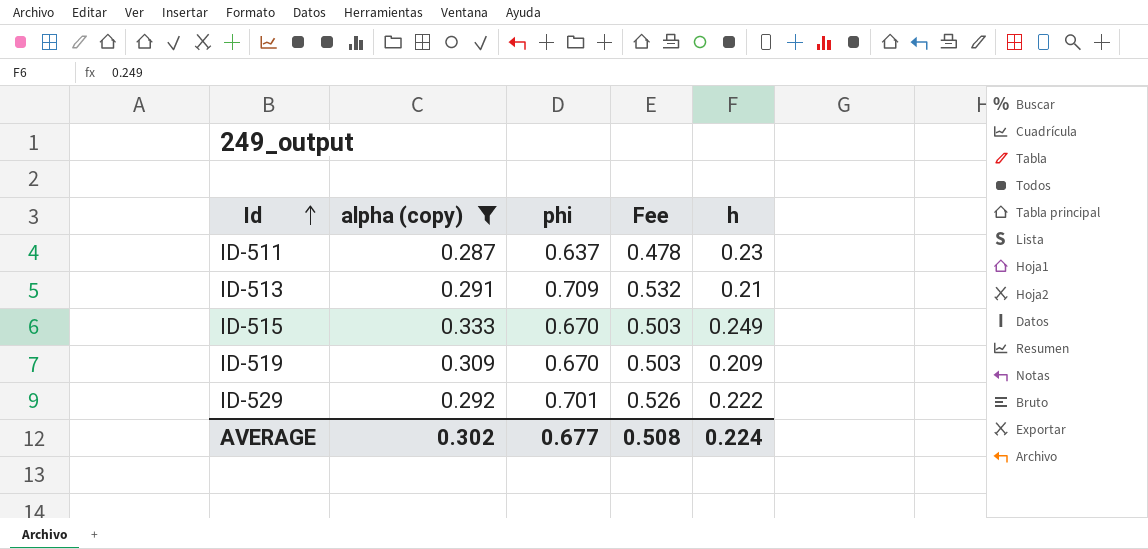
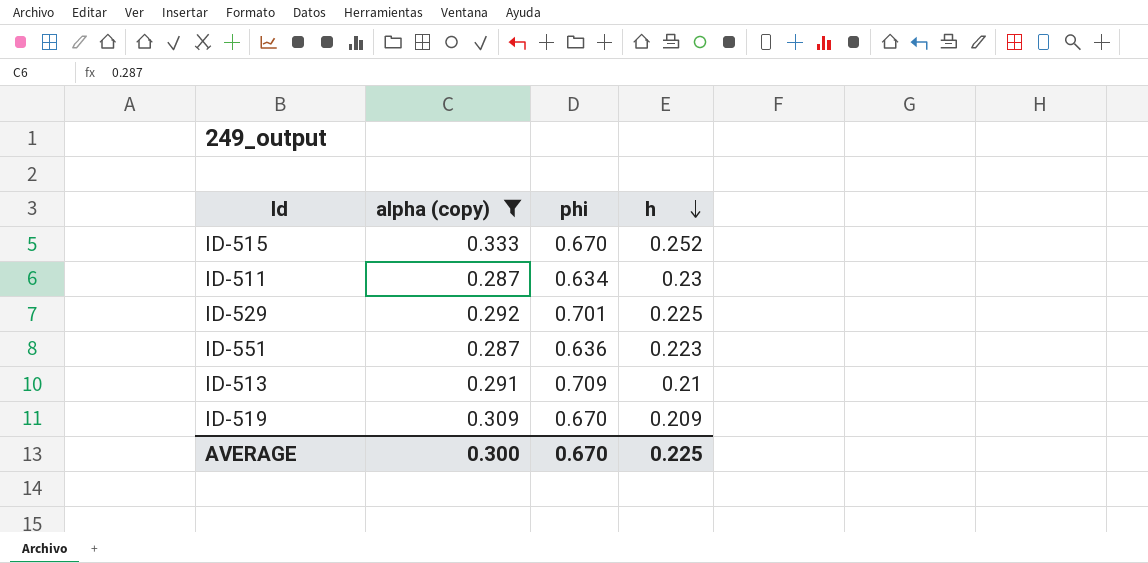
row order: Id ascending -> h descending
column Fee | formula: [phi] * 0.75 -> none
ID-515 | h: 0.249 -> 0.252
ID-511 | phi: 0.637 -> 0.634
ID-529 | h: 0.222 -> 0.225
row ID-551: none -> 0.287 | 0.636 | 0.223
AVERAGE | alpha (copy): 0.302 -> 0.300
AVERAGE | phi: 0.677 -> 0.670
AVERAGE | h: 0.224 -> 0.225

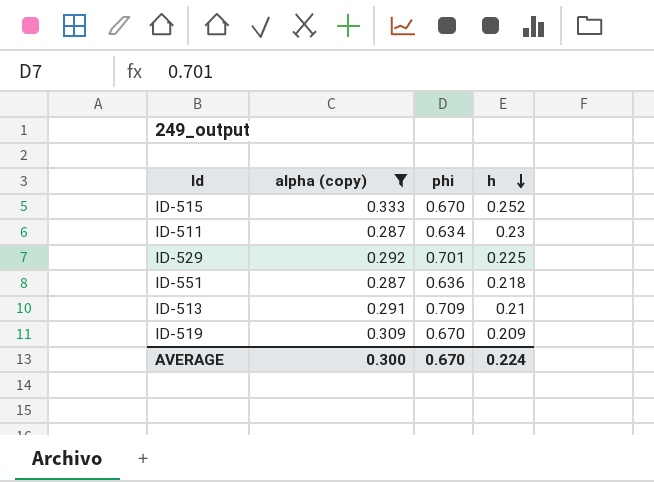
ID-551 | h: 0.223 -> 0.218
AVERAGE | h: 0.225 -> 0.224

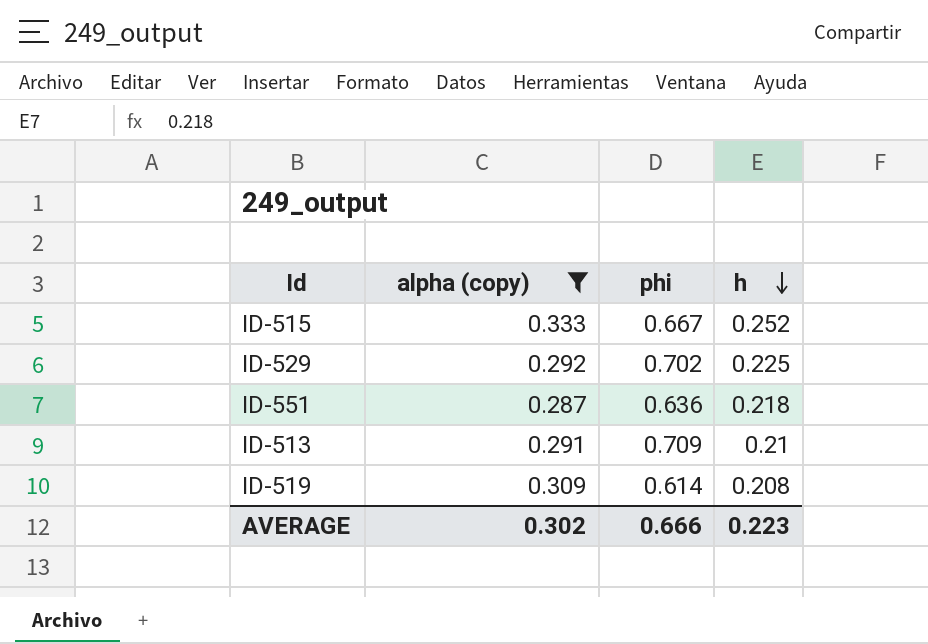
row ID-511: 0.287 | 0.634 | 0.23 -> none
ID-515 | phi: 0.670 -> 0.667
ID-529 | phi: 0.701 -> 0.702
ID-519 | phi: 0.670 -> 0.614
ID-519 | h: 0.209 -> 0.208
AVERAGE | alpha (copy): 0.300 -> 0.302
AVERAGE | phi: 0.670 -> 0.666
AVERAGE | h: 0.224 -> 0.223

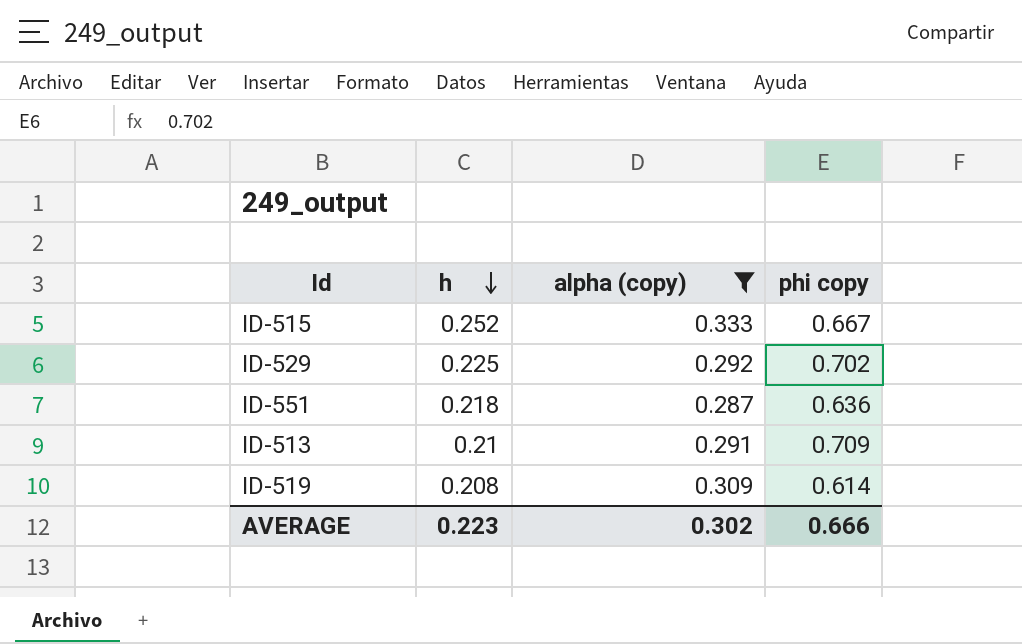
column h | position: 4 -> 2
column name: phi -> phi copy

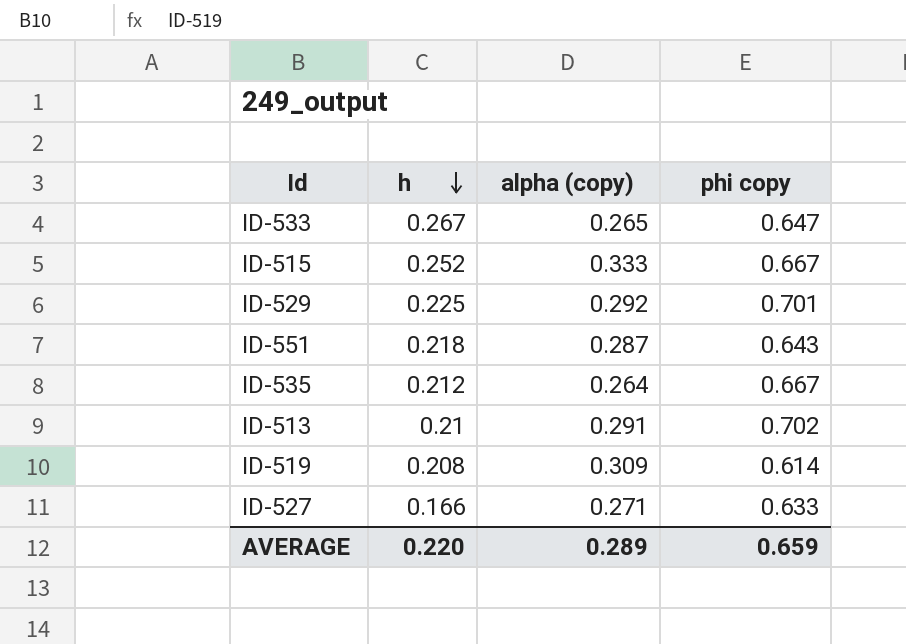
filter: alpha (copy) >= 0.287 -> none
ID-529 | phi copy: 0.702 -> 0.701
ID-551 | phi copy: 0.636 -> 0.643
ID-513 | phi copy: 0.709 -> 0.702
AVERAGE | h: 0.223 -> 0.220
AVERAGE | alpha (copy): 0.302 -> 0.289
AVERAGE | phi copy: 0.666 -> 0.659

